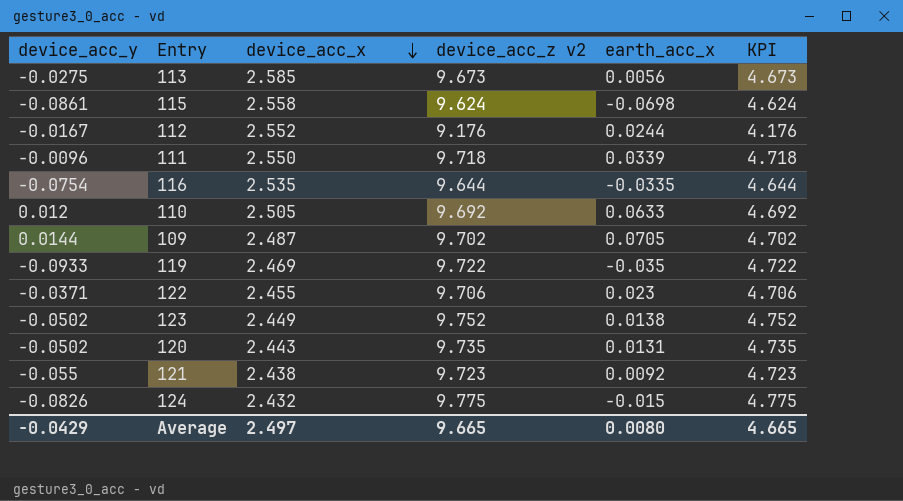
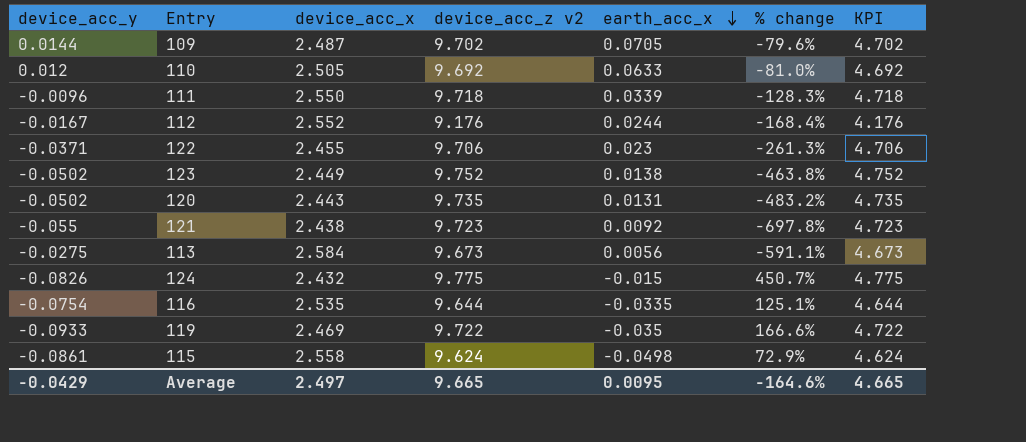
row order: device_acc_x descending -> earth_acc_x descending
column % change | formula: none -> ([device_acc_y] - [earth_acc_x]) / [earth_acc_x]
113 | device_acc_x: 2.585 -> 2.584
115 | earth_acc_x: -0.0698 -> -0.0498
Average | earth_acc_x: 0.0080 -> 0.0095

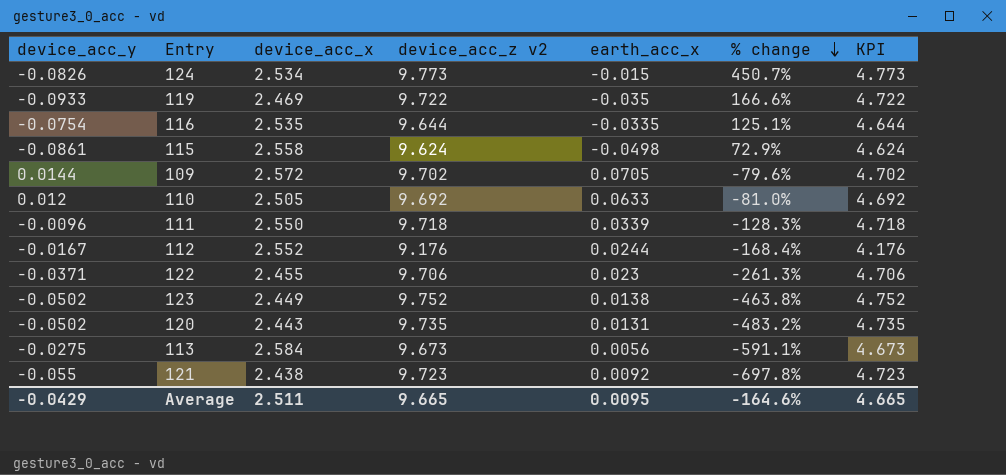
row order: earth_acc_x descending -> % change descending
124 | device_acc_x: 2.432 -> 2.534
124 | device_acc_z v2: 9.775 -> 9.773
124 | KPI: 4.775 -> 4.773
109 | device_acc_x: 2.487 -> 2.572
Average | device_acc_x: 2.497 -> 2.511

